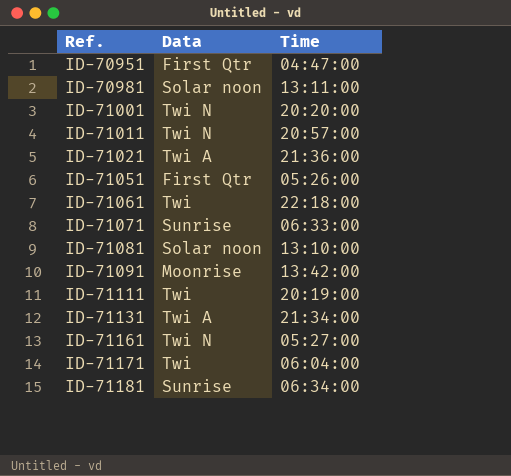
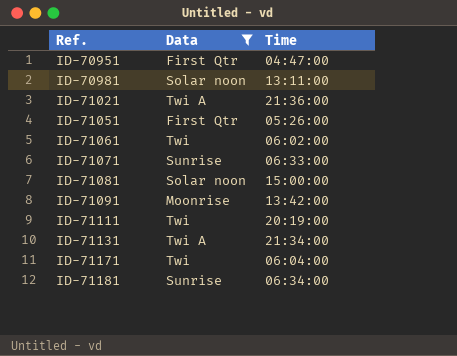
filter: none -> Data != Twi N
ID-71061 | Time: 22:18:00 -> 06:02:00
ID-71081 | Time: 13:10:00 -> 15:00:00

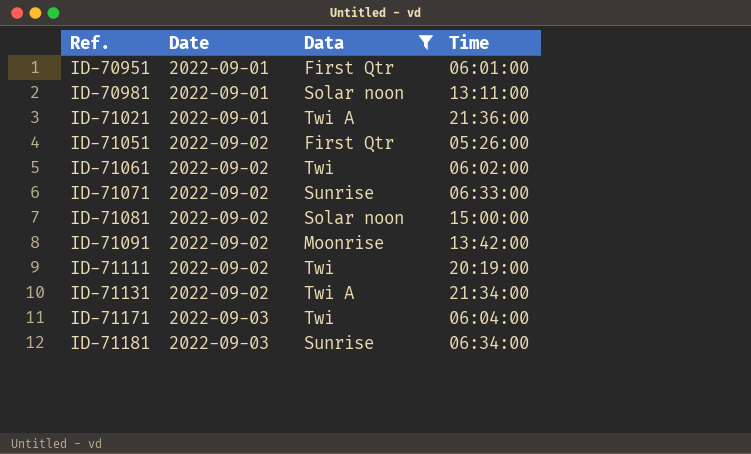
column Date | position: none -> 2
ID-70951 | Time: 04:47:00 -> 06:01:00

